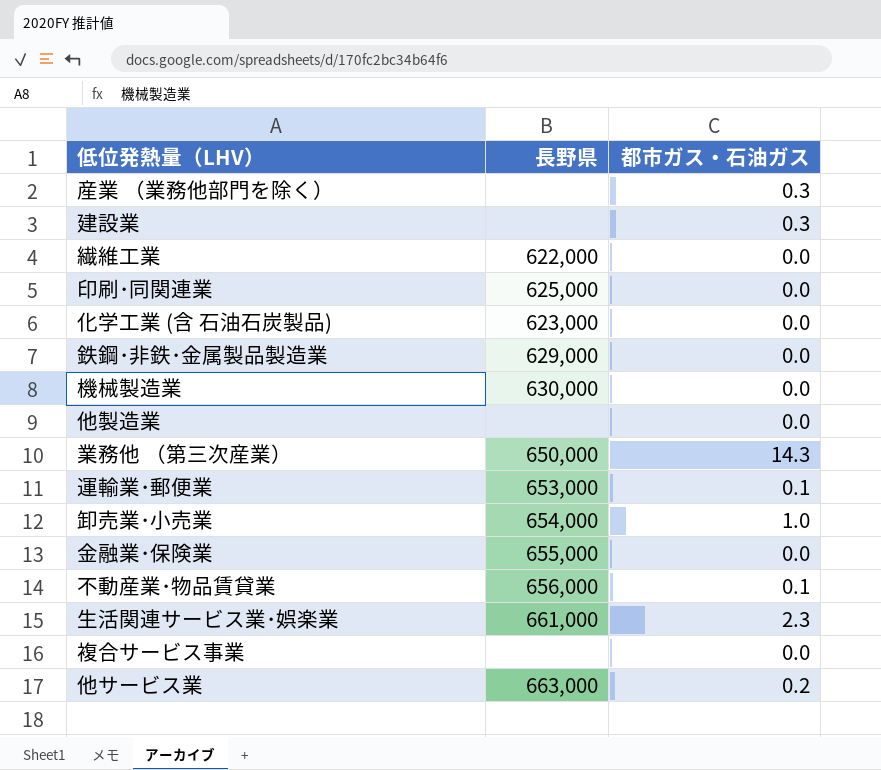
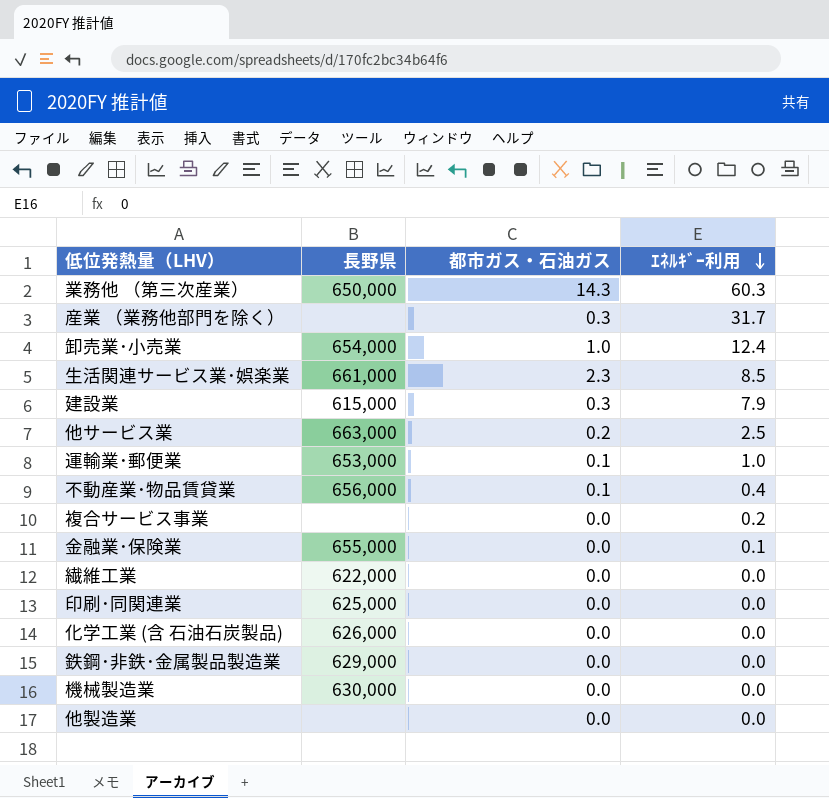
row order: none -> ｴﾈﾙｷﾞｰ利用 descending
column ｴﾈﾙｷﾞｰ利用 | position: none -> 4
建設業 | 長野県: none -> 615,000
化学工業 (含 石油石炭製品) | 長野県: 623,000 -> 626,000

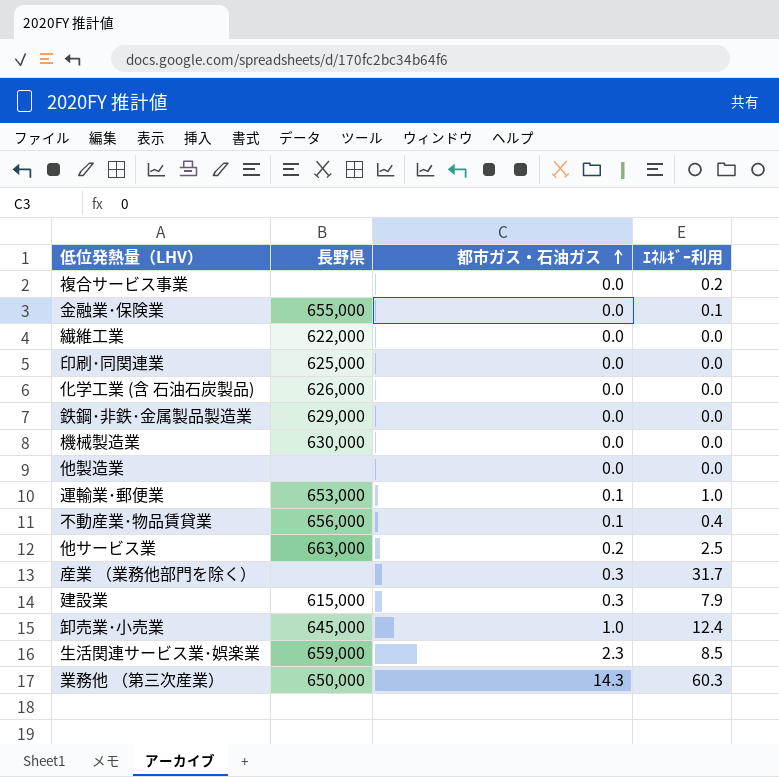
row order: ｴﾈﾙｷﾞｰ利用 descending -> 都市ガス・石油ガス ascending
卸売業･小売業 | 長野県: 654,000 -> 645,000
生活関連サービス業･娯楽業 | 長野県: 661,000 -> 659,000

